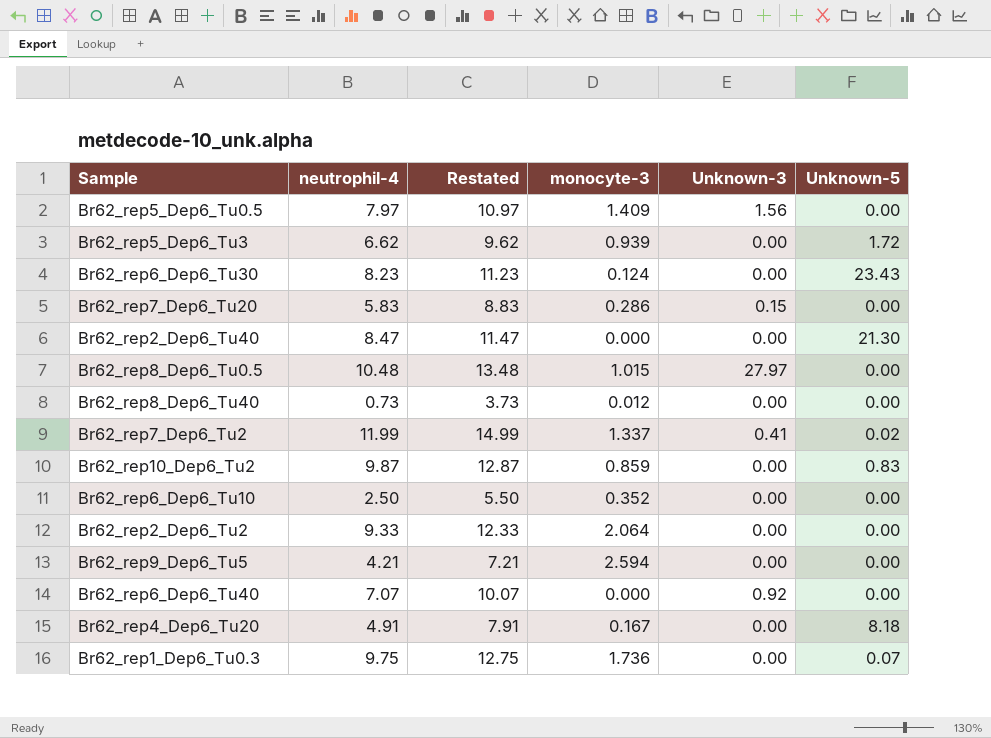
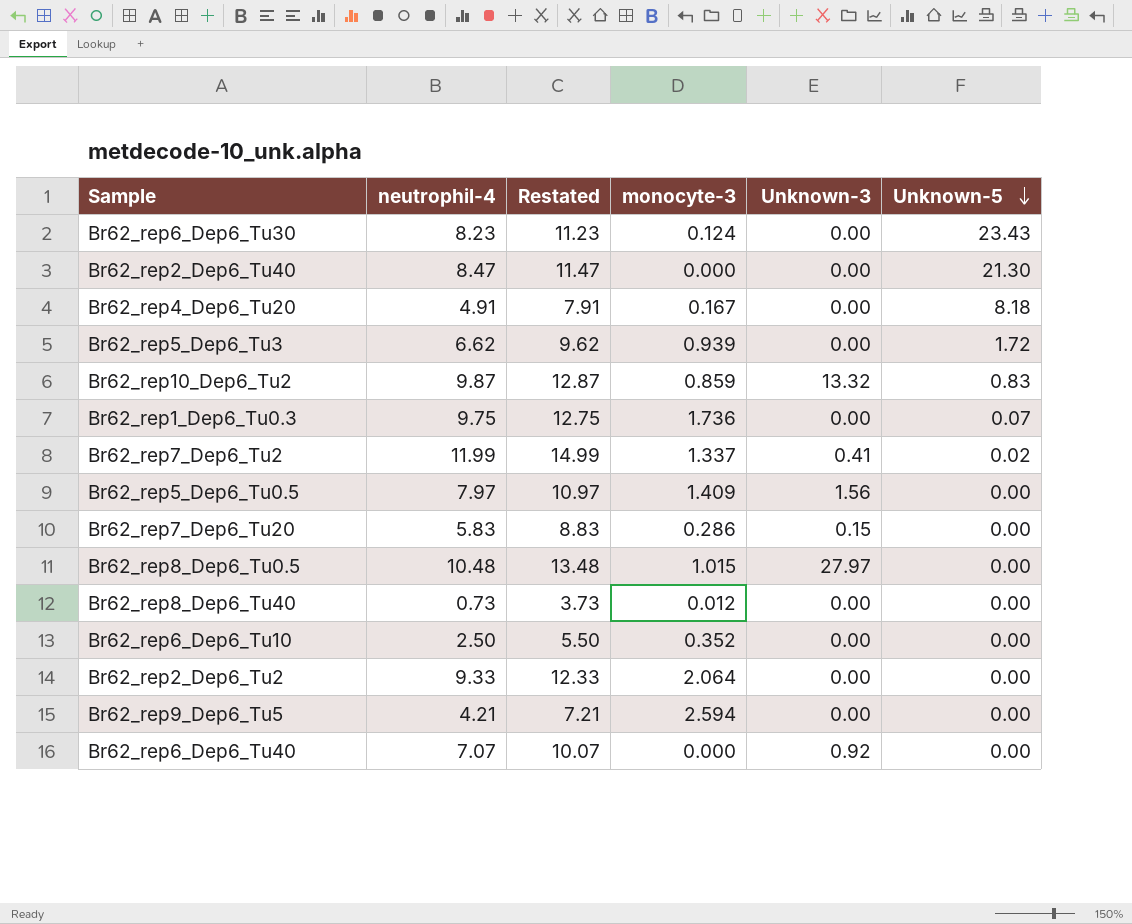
row order: none -> Unknown-5 descending
Br62_rep10_Dep6_Tu2 | Unknown-3: 0.00 -> 13.32

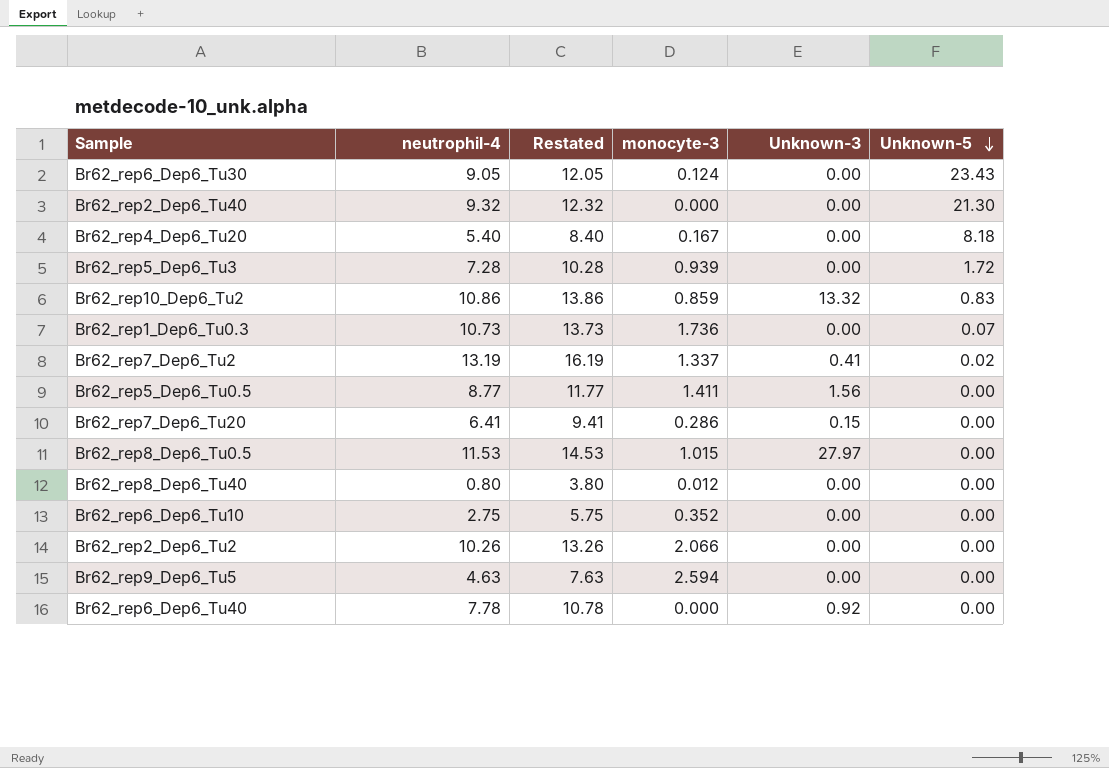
Br62_rep6_Dep6_Tu30 | neutrophil-4: 8.23 -> 9.05
Br62_rep6_Dep6_Tu30 | Restated: 11.23 -> 12.05
Br62_rep2_Dep6_Tu40 | neutrophil-4: 8.47 -> 9.32
Br62_rep2_Dep6_Tu40 | Restated: 11.47 -> 12.32
Br62_rep4_Dep6_Tu20 | neutrophil-4: 4.91 -> 5.40
Br62_rep4_Dep6_Tu20 | Restated: 7.91 -> 8.40
Br62_rep5_Dep6_Tu3 | neutrophil-4: 6.62 -> 7.28
Br62_rep5_Dep6_Tu3 | Restated: 9.62 -> 10.28
Br62_rep10_Dep6_Tu2 | neutrophil-4: 9.87 -> 10.86
Br62_rep10_Dep6_Tu2 | Restated: 12.87 -> 13.86
Br62_rep1_Dep6_Tu0.3 | neutrophil-4: 9.75 -> 10.73
Br62_rep1_Dep6_Tu0.3 | Restated: 12.75 -> 13.73
Br62_rep7_Dep6_Tu2 | neutrophil-4: 11.99 -> 13.19
Br62_rep7_Dep6_Tu2 | Restated: 14.99 -> 16.19
Br62_rep5_Dep6_Tu0.5 | neutrophil-4: 7.97 -> 8.77
Br62_rep5_Dep6_Tu0.5 | Restated: 10.97 -> 11.77
Br62_rep5_Dep6_Tu0.5 | monocyte-3: 1.409 -> 1.411
Br62_rep7_Dep6_Tu20 | neutrophil-4: 5.83 -> 6.41
Br62_rep7_Dep6_Tu20 | Restated: 8.83 -> 9.41
Br62_rep8_Dep6_Tu0.5 | neutrophil-4: 10.48 -> 11.53
Br62_rep8_Dep6_Tu0.5 | Restated: 13.48 -> 14.53
Br62_rep8_Dep6_Tu40 | neutrophil-4: 0.73 -> 0.80
Br62_rep8_Dep6_Tu40 | Restated: 3.73 -> 3.80
Br62_rep6_Dep6_Tu10 | neutrophil-4: 2.50 -> 2.75
Br62_rep6_Dep6_Tu10 | Restated: 5.50 -> 5.75
Br62_rep2_Dep6_Tu2 | neutrophil-4: 9.33 -> 10.26
Br62_rep2_Dep6_Tu2 | Restated: 12.33 -> 13.26
Br62_rep2_Dep6_Tu2 | monocyte-3: 2.064 -> 2.066
Br62_rep9_Dep6_Tu5 | neutrophil-4: 4.21 -> 4.63
Br62_rep9_Dep6_Tu5 | Restated: 7.21 -> 7.63
Br62_rep6_Dep6_Tu40 | neutrophil-4: 7.07 -> 7.78
Br62_rep6_Dep6_Tu40 | Restated: 10.07 -> 10.78

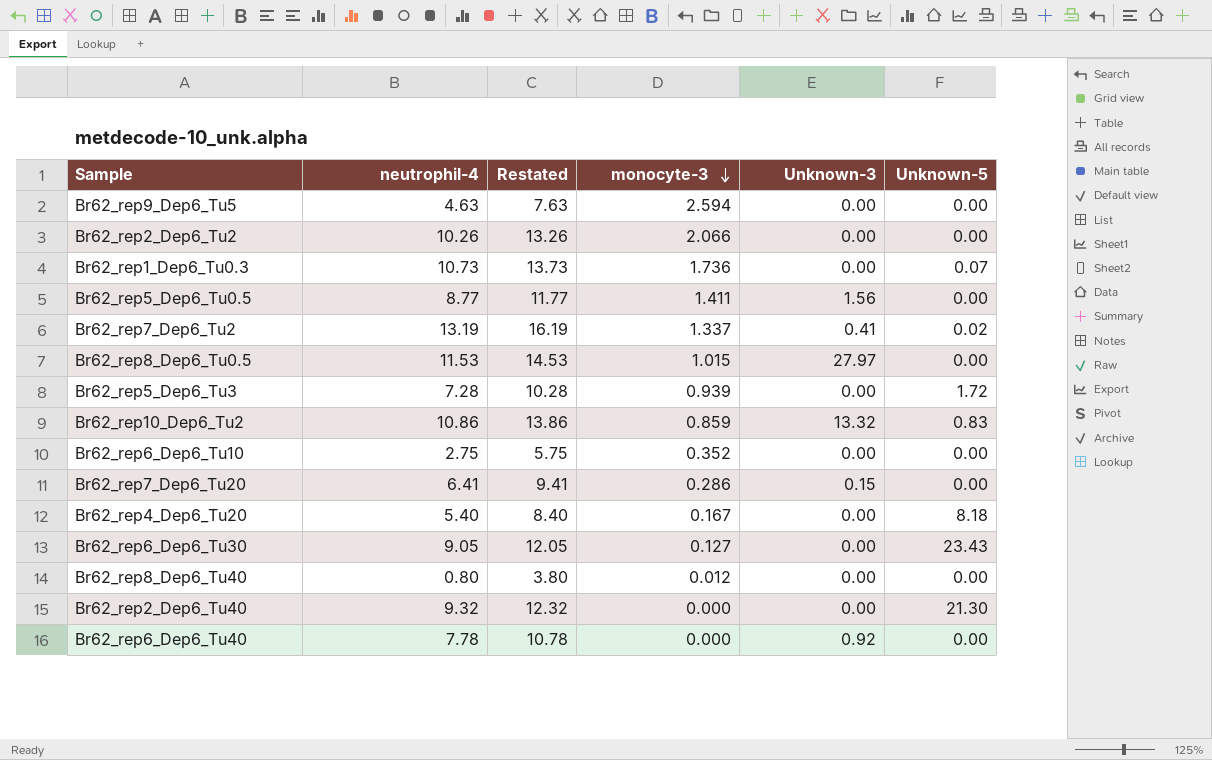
row order: Unknown-5 descending -> monocyte-3 descending
Br62_rep6_Dep6_Tu30 | monocyte-3: 0.124 -> 0.127

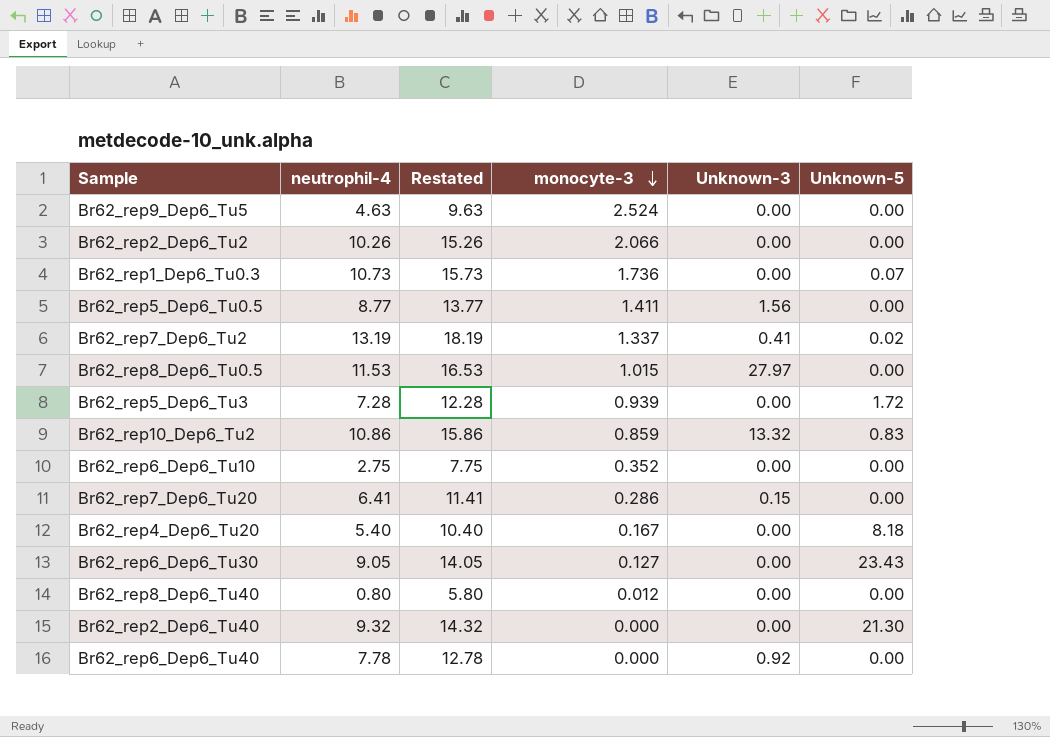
column Restated | formula: [neutrophil-4] + 3 -> [neutrophil-4] + 5
Br62_rep9_Dep6_Tu5 | monocyte-3: 2.594 -> 2.524

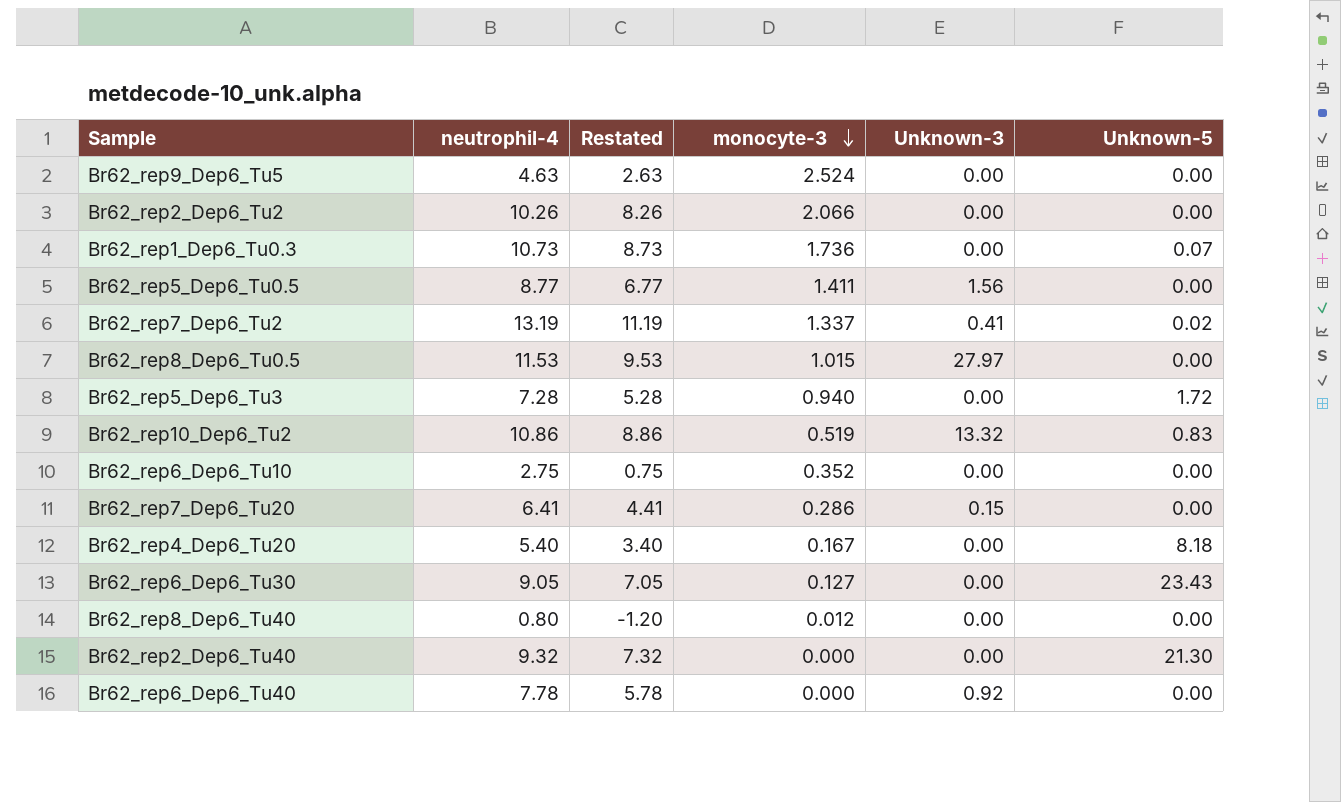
column Restated | formula: [neutrophil-4] + 5 -> [neutrophil-4] - 2
Br62_rep5_Dep6_Tu3 | monocyte-3: 0.939 -> 0.940
Br62_rep10_Dep6_Tu2 | monocyte-3: 0.859 -> 0.519

